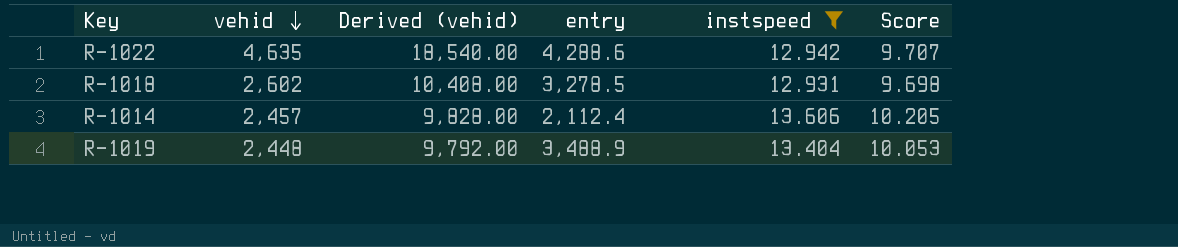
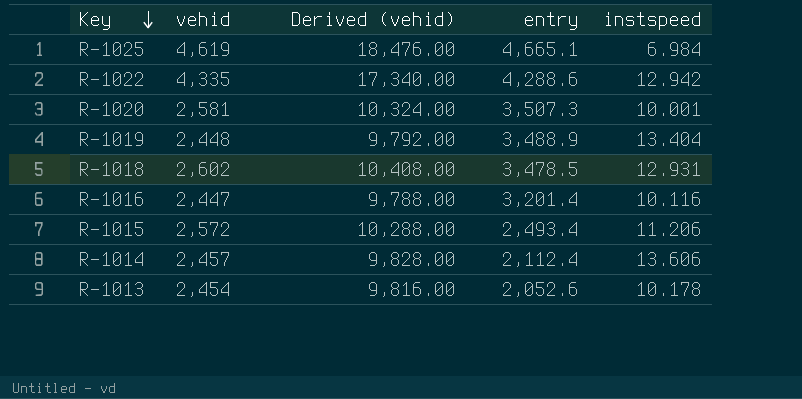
filter: instspeed >= 12.931 -> none
row order: vehid descending -> Key descending
column Score | formula: [instspeed] * 0.75 -> none
R-1022 | vehid: 4,635 -> 4,335
R-1022 | Derived (vehid): 18,540.00 -> 17,340.00
R-1018 | entry: 3,278.5 -> 3,478.5

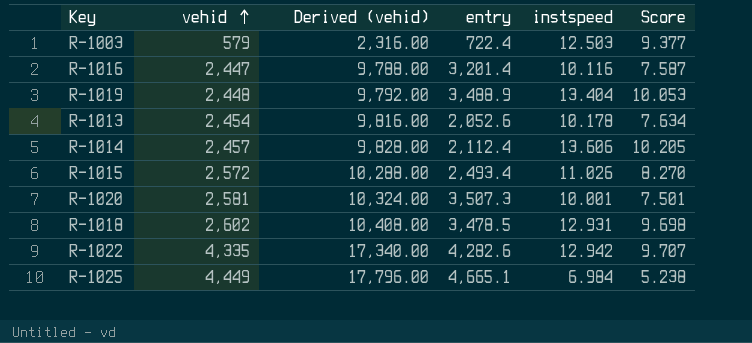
row order: Key descending -> vehid ascending
column Score | formula: none -> [instspeed] * 0.75
row R-1003: none -> 579 | 2,316.00 | 722.4 | 12.503 | 9.377
R-1015 | instspeed: 11.206 -> 11.026
R-1022 | entry: 4,288.6 -> 4,282.6
R-1025 | vehid: 4,619 -> 4,449
R-1025 | Derived (vehid): 18,476.00 -> 17,796.00

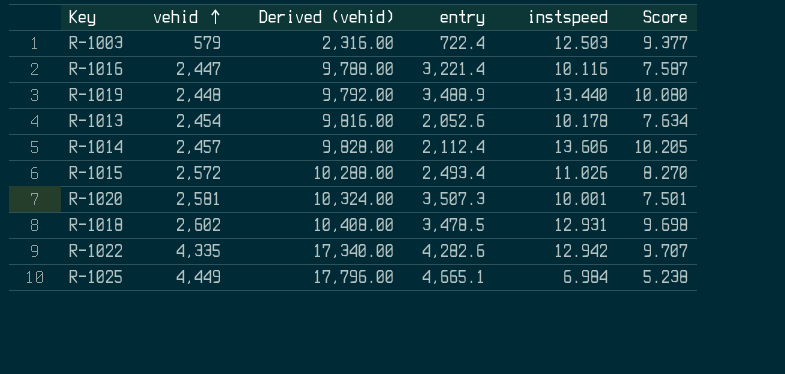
R-1016 | entry: 3,201.4 -> 3,221.4
R-1019 | instspeed: 13.404 -> 13.440
R-1019 | Score: 10.053 -> 10.080

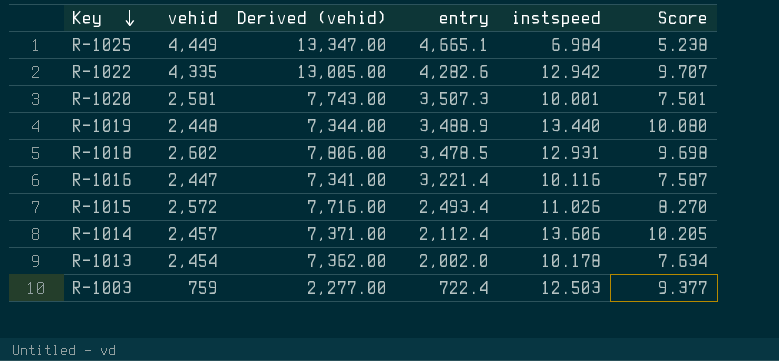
row order: vehid ascending -> Key descending
column Derived (vehid) | formula: [vehid] * 4 -> [vehid] * 3
R-1013 | entry: 2,052.6 -> 2,002.0
R-1003 | vehid: 579 -> 759

